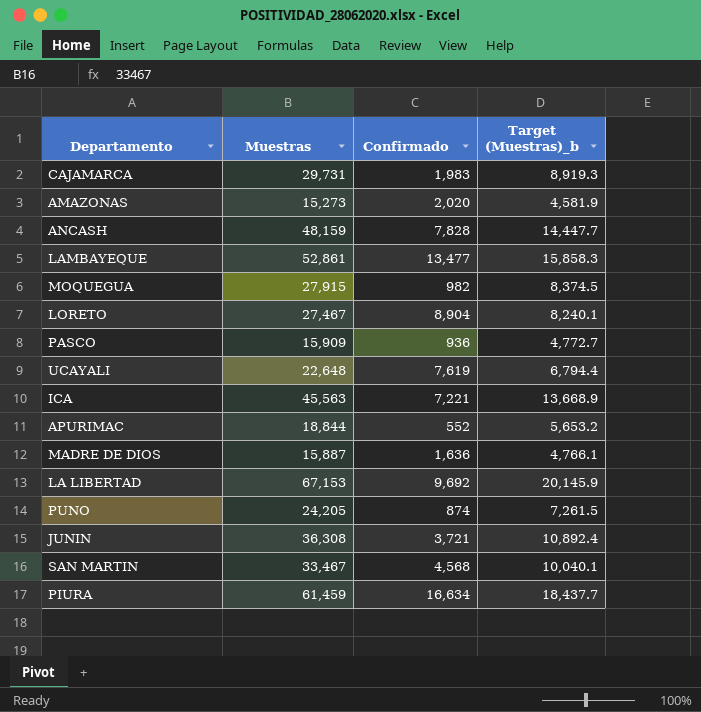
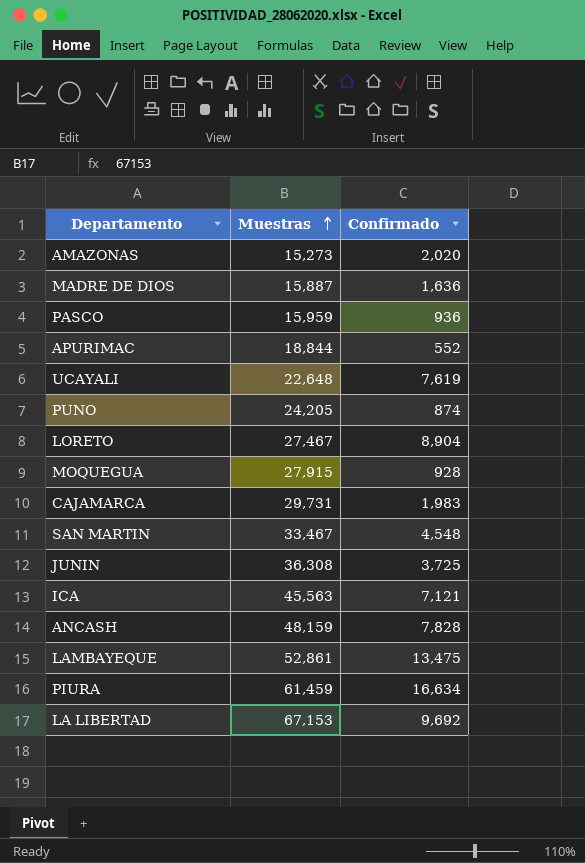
row order: none -> Muestras ascending
column Target (Muestras)_b | formula: [Muestras] * 0.3 -> none
PASCO | Muestras: 15,909 -> 15,959
MOQUEGUA | Confirmado: 982 -> 928
SAN MARTIN | Confirmado: 4,568 -> 4,548
JUNIN | Confirmado: 3,721 -> 3,725
ICA | Confirmado: 7,221 -> 7,121
LAMBAYEQUE | Confirmado: 13,477 -> 13,475

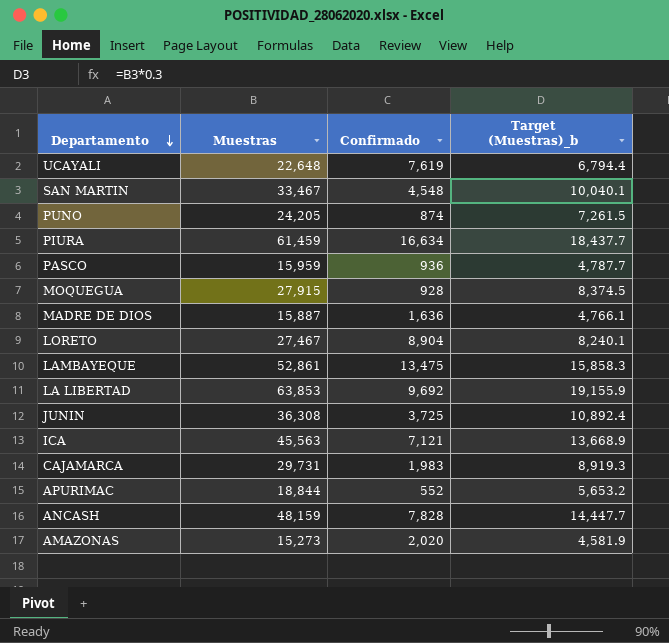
row order: Muestras ascending -> Departamento descending
column Target (Muestras)_b | formula: none -> [Muestras] * 0.3
LA LIBERTAD | Muestras: 67,153 -> 63,853

